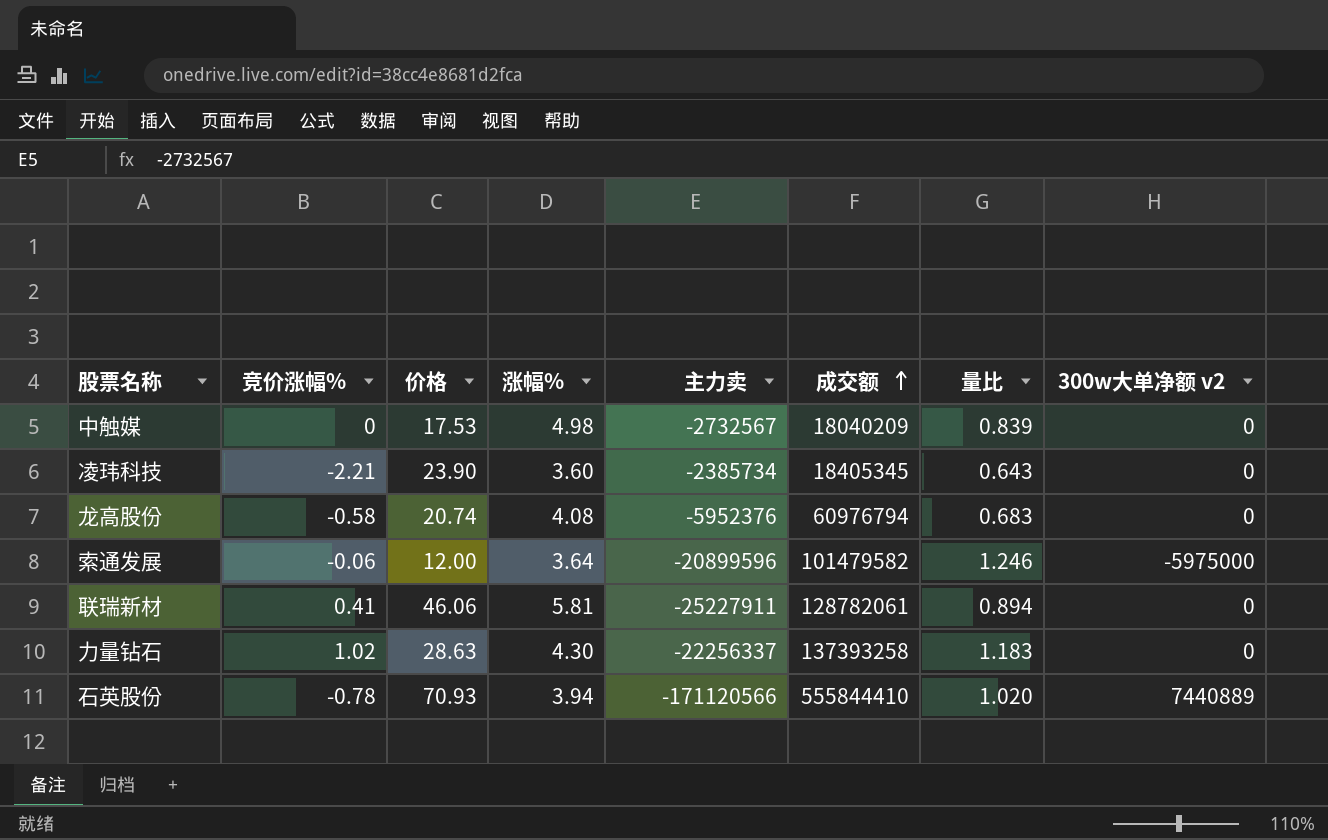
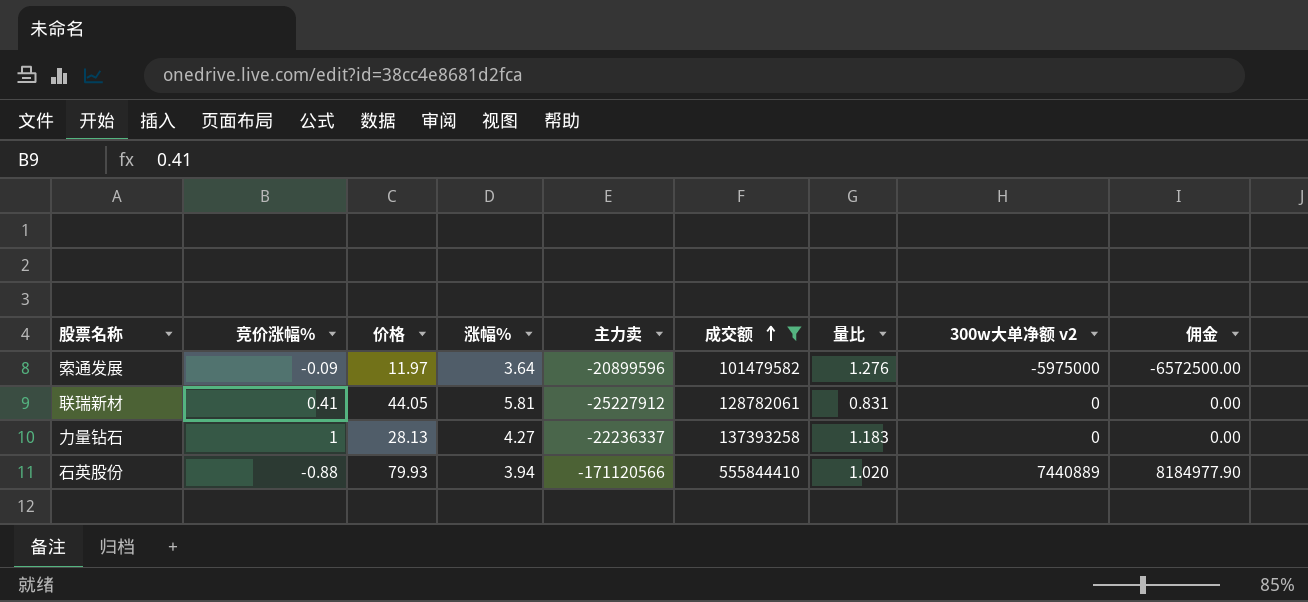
filter: none -> 成交额 >= 101479582
column 佣金 | formula: none -> [300w大单净额 v2] * 1.1
索通发展 | 竞价涨幅%: -0.06 -> -0.09
索通发展 | 价格: 12.00 -> 11.97
索通发展 | 量比: 1.246 -> 1.276
联瑞新材 | 价格: 46.06 -> 44.05
联瑞新材 | 主力卖: -25227911 -> -25227912
联瑞新材 | 量比: 0.894 -> 0.831
力量钻石 | 竞价涨幅%: 1.02 -> 1
力量钻石 | 价格: 28.63 -> 28.13
力量钻石 | 涨幅%: 4.30 -> 4.27
力量钻石 | 主力卖: -22256337 -> -22236337
石英股份 | 竞价涨幅%: -0.78 -> -0.88
石英股份 | 价格: 70.93 -> 79.93

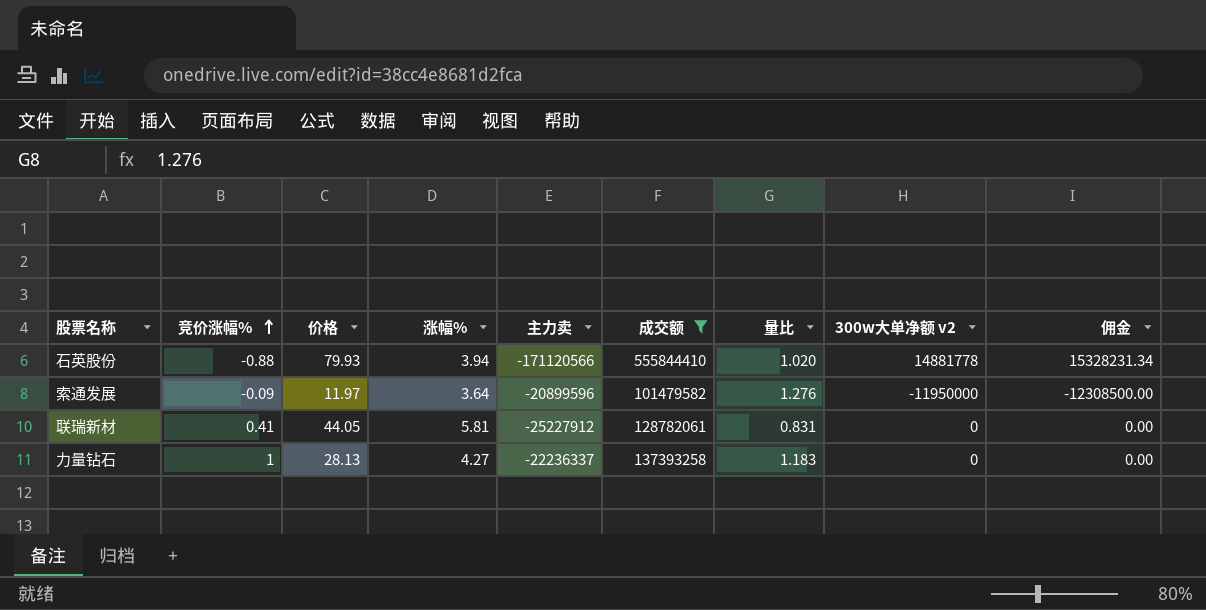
row order: 成交额 ascending -> 竞价涨幅% ascending
column 佣金 | formula: [300w大单净额 v2] * 1.1 -> [300w大单净额 v2] * 1.03
石英股份 | 300w大单净额 v2: 7440889 -> 14881778
索通发展 | 300w大单净额 v2: -5975000 -> -11950000

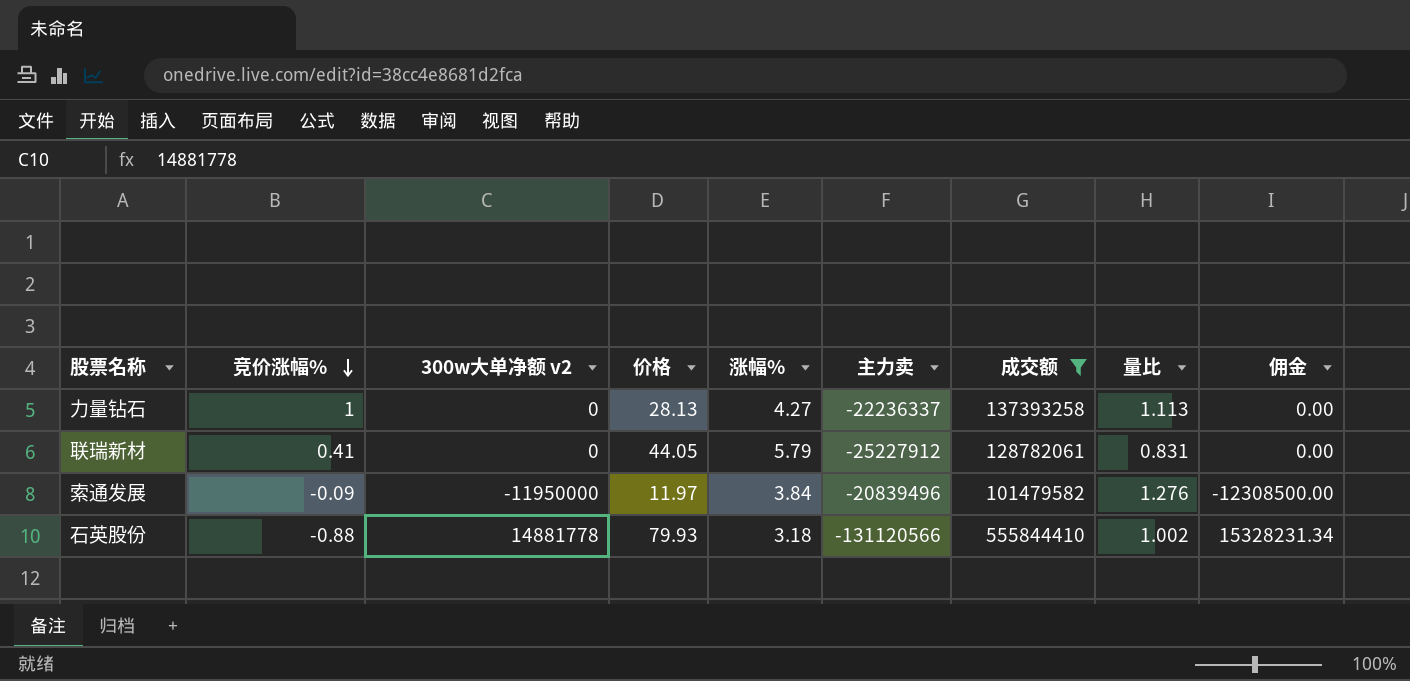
row order: 竞价涨幅% ascending -> 竞价涨幅% descending
column 300w大单净额 v2 | position: 8 -> 3
力量钻石 | 量比: 1.183 -> 1.113
联瑞新材 | 涨幅%: 5.81 -> 5.79
索通发展 | 涨幅%: 3.64 -> 3.84
索通发展 | 主力卖: -20899596 -> -20839496
石英股份 | 涨幅%: 3.94 -> 3.18
石英股份 | 主力卖: -171120566 -> -131120566
石英股份 | 量比: 1.020 -> 1.002

